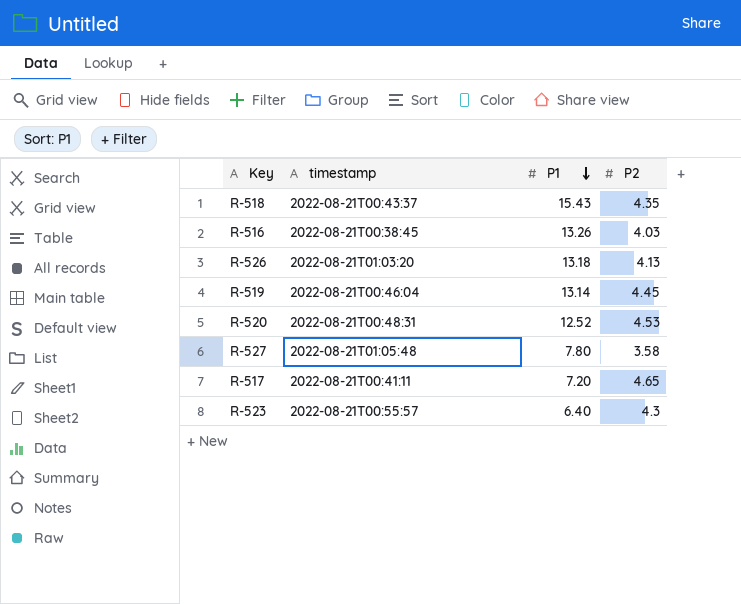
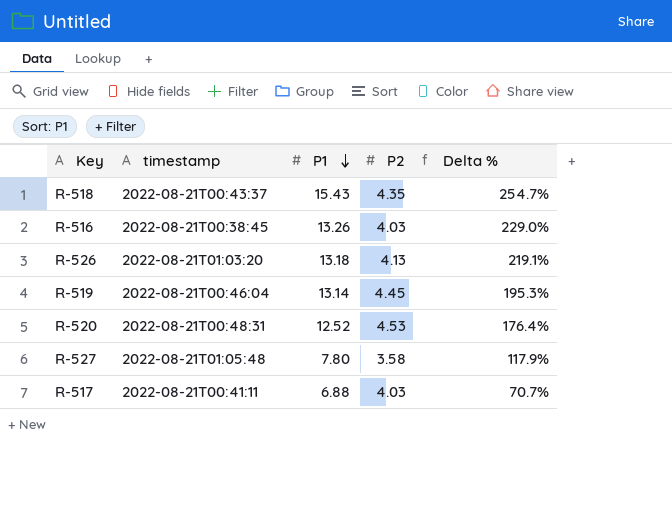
column Delta % | formula: none -> ([P1] - [P2]) / [P2]
row R-523: 2022-08-21T00:55:57 | 6.40 | 4.3 -> none
R-517 | P1: 7.20 -> 6.88
R-517 | P2: 4.65 -> 4.03

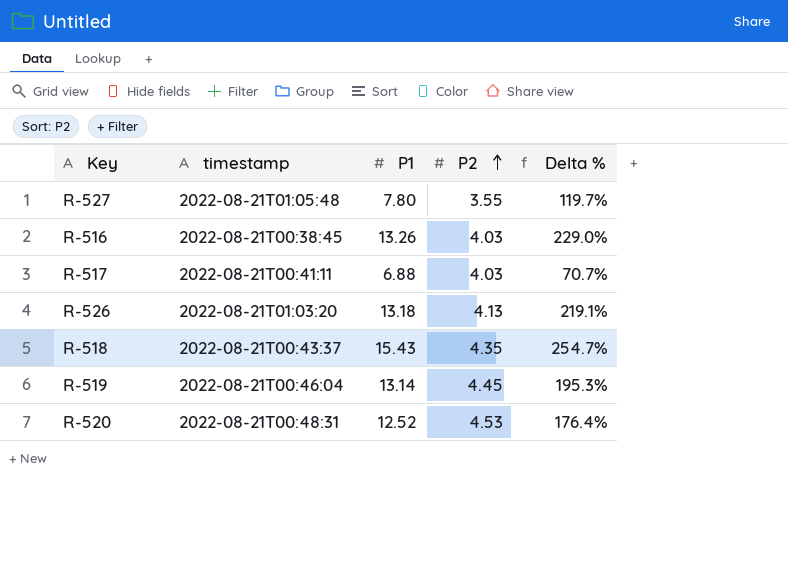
row order: P1 descending -> P2 ascending
R-527 | P2: 3.58 -> 3.55
R-527 | Delta %: 117.9% -> 119.7%

